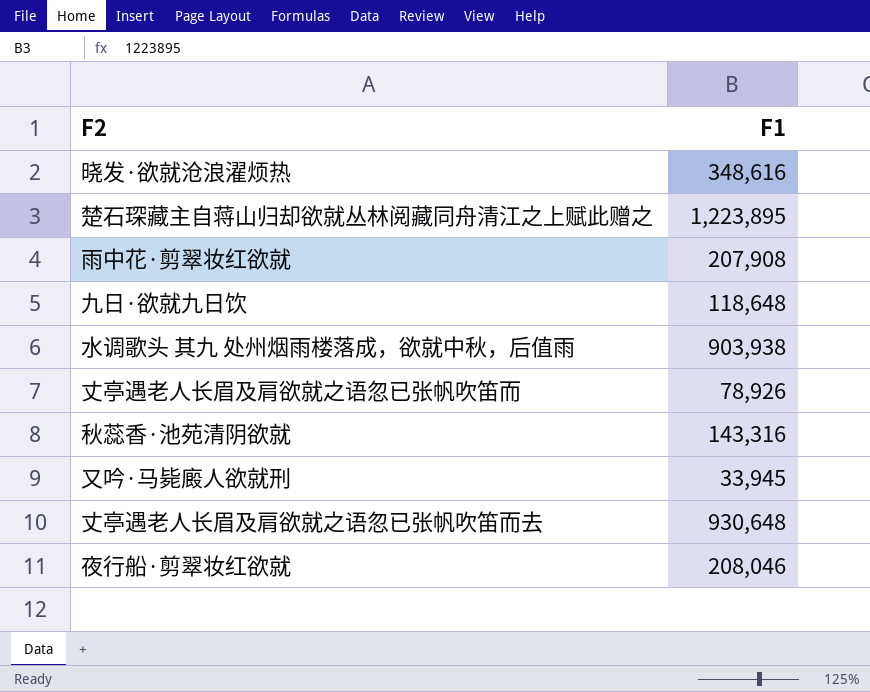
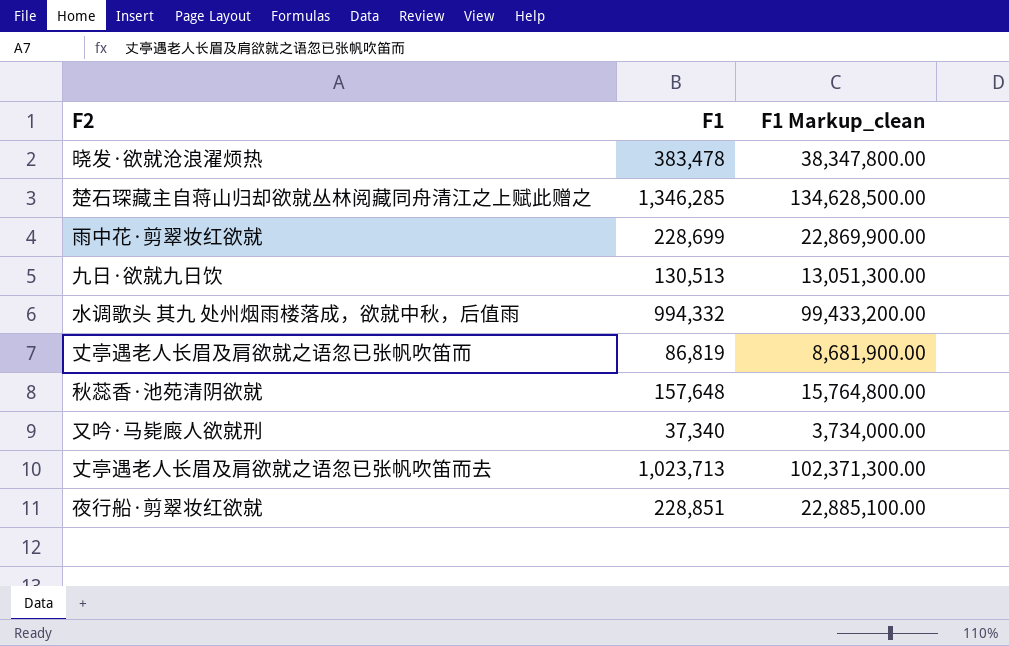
column F1 Markup_clean | formula: none -> [F1] * 100
晓发·欲就沧浪濯烦热 | F1: 348,616 -> 383,478
楚石琛藏主自蒋山归却欲就丛林阅藏同舟清江之上赋此赠之 | F1: 1,223,895 -> 1,346,285
雨中花·剪翠妆红欲就 | F1: 207,908 -> 228,699
九日·欲就九日饮 | F1: 118,648 -> 130,513
水调歌头 其九 处州烟雨楼落成，欲就中秋，后值雨 | F1: 903,938 -> 994,332
丈亭遇老人长眉及肩欲就之语忽已张帆吹笛而 | F1: 78,926 -> 86,819
秋蕊香·池苑清阴欲就 | F1: 143,316 -> 157,648
又吟·马毙廄人欲就刑 | F1: 33,945 -> 37,340
丈亭遇老人长眉及肩欲就之语忽已张帆吹笛而去 | F1: 930,648 -> 1,023,713
夜行船·剪翠妆红欲就 | F1: 208,046 -> 228,851

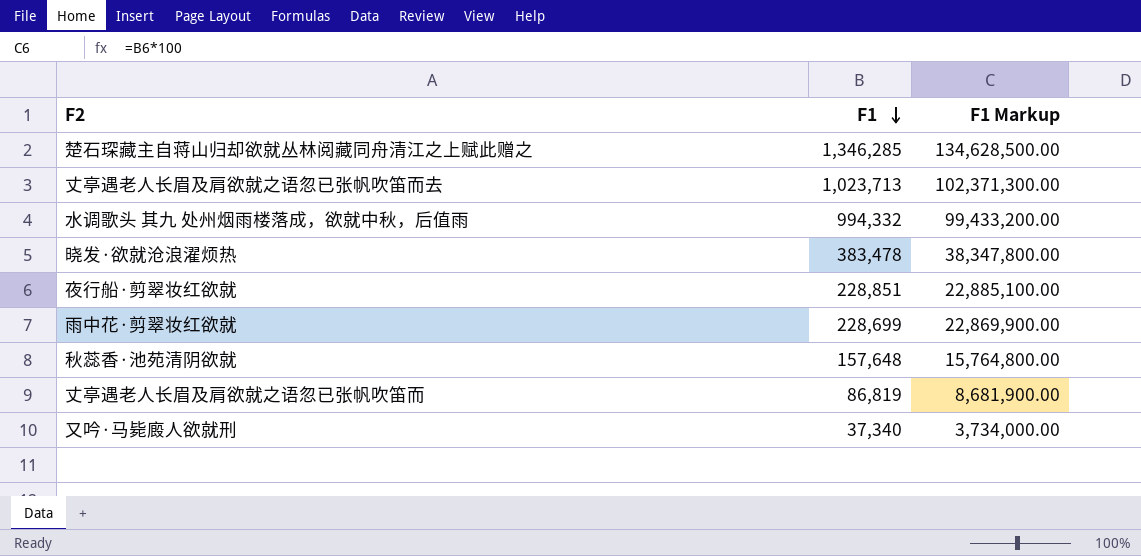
row order: none -> F1 descending
column name: F1 Markup_clean -> F1 Markup
row 九日·欲就九日饮: 130,513 | 13,051,300.00 -> none

